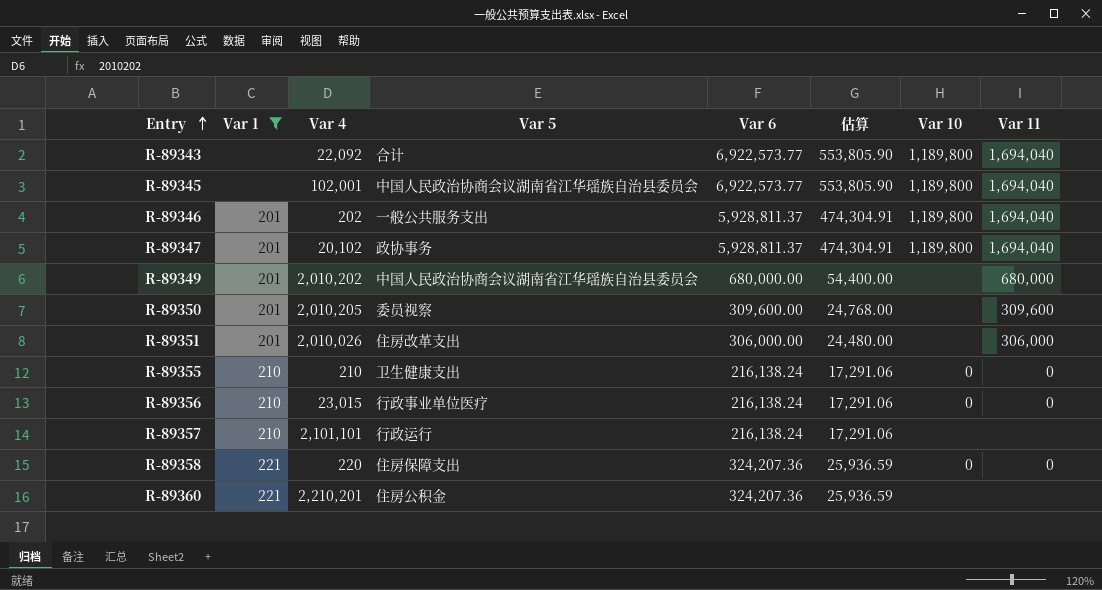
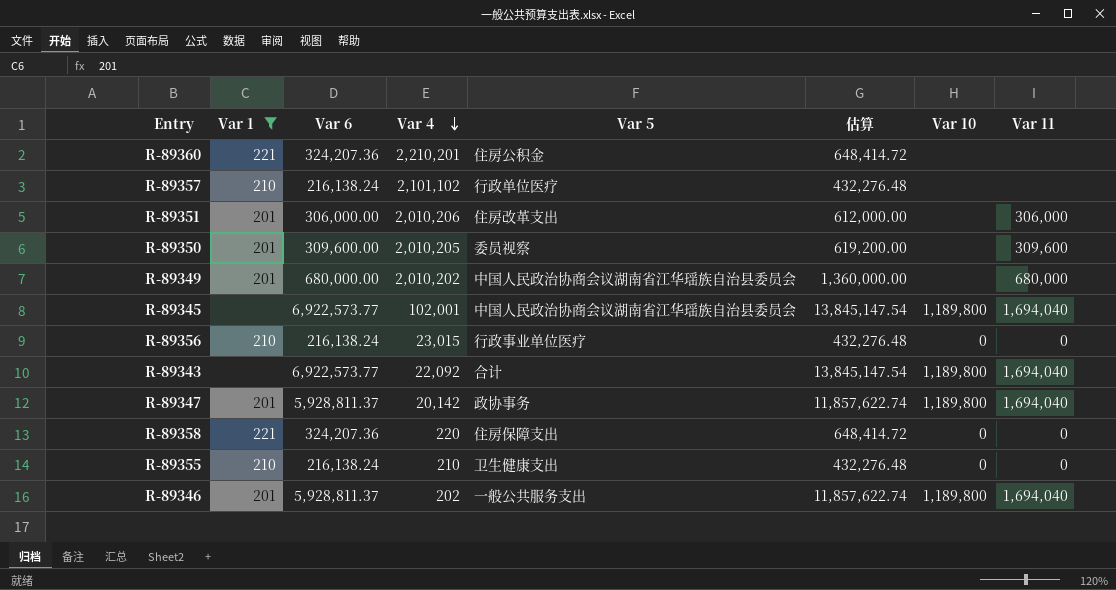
row order: Entry ascending -> Var 4 descending
column Var 6 | position: 5 -> 3
column 估算 | formula: [Var 6] * 0.08 -> [Var 6] * 2
R-89357 | Var 4: 2,101,101 -> 2,101,102
R-89357 | Var 5: 行政运行 -> 行政单位医疗
R-89351 | Var 4: 2,010,026 -> 2,010,206
R-89347 | Var 4: 20,102 -> 20,142

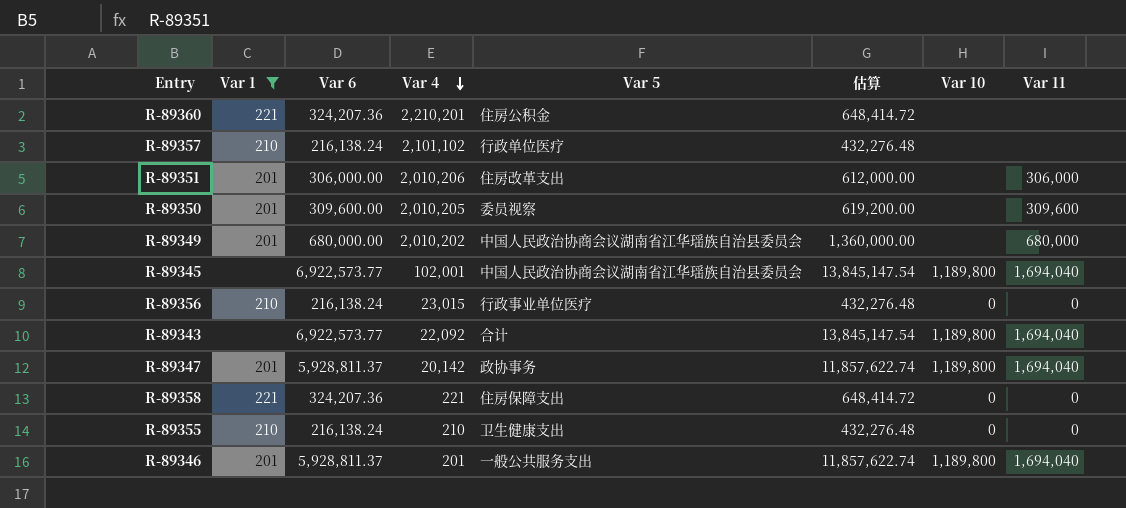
R-89358 | Var 4: 220 -> 221
R-89346 | Var 4: 202 -> 201

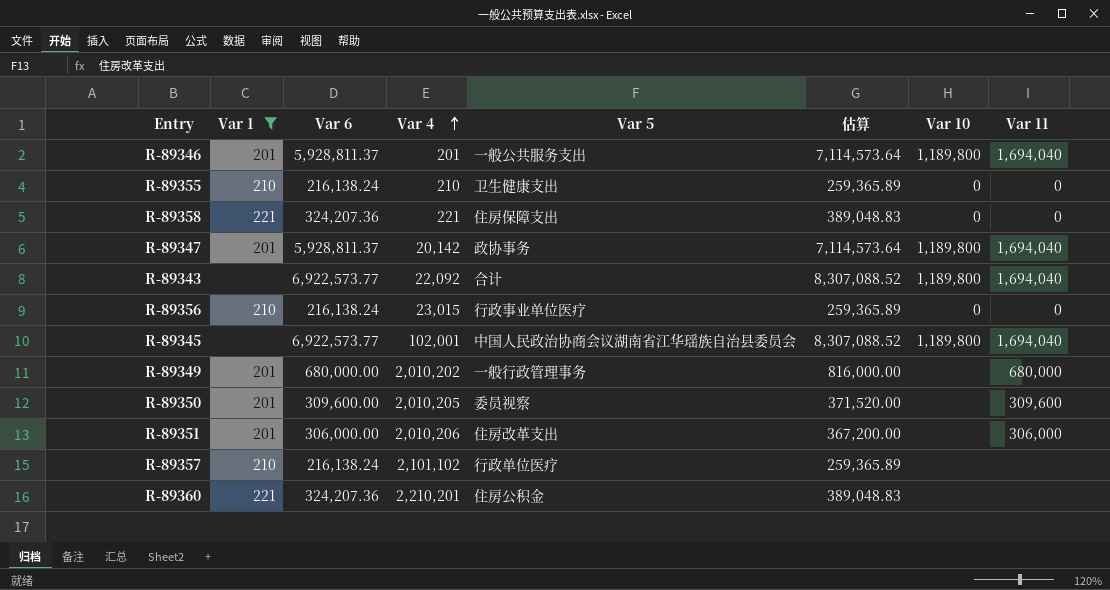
row order: Var 4 descending -> Var 4 ascending
column 估算 | formula: [Var 6] * 2 -> [Var 6] * 1.2
R-89349 | Var 5: 中国人民政治协商会议湖南省江华瑶族自治县委员会 -> 一般行政管理事务

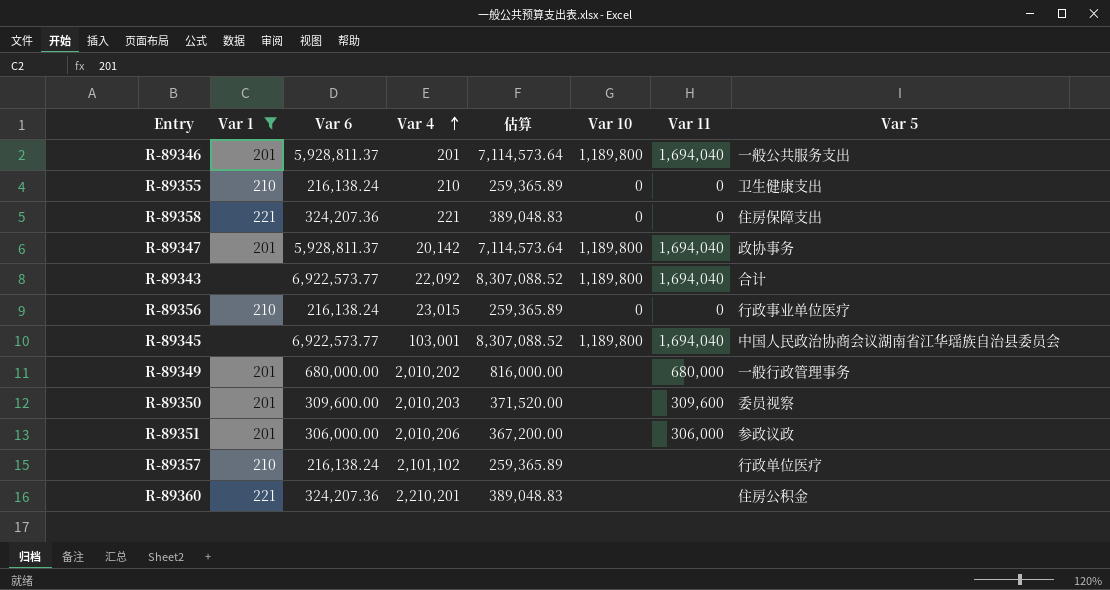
column Var 5 | position: 5 -> 8
R-89345 | Var 4: 102,001 -> 103,001
R-89350 | Var 4: 2,010,205 -> 2,010,203
R-89351 | Var 5: 住房改革支出 -> 参政议政

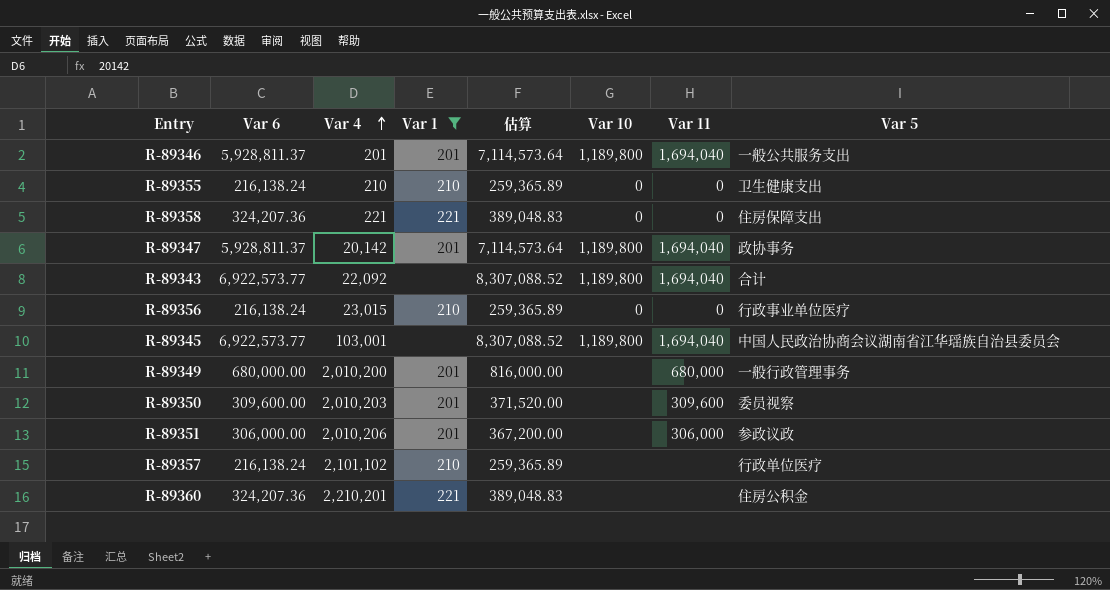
column Var 1 | position: 2 -> 4
R-89349 | Var 4: 2,010,202 -> 2,010,200

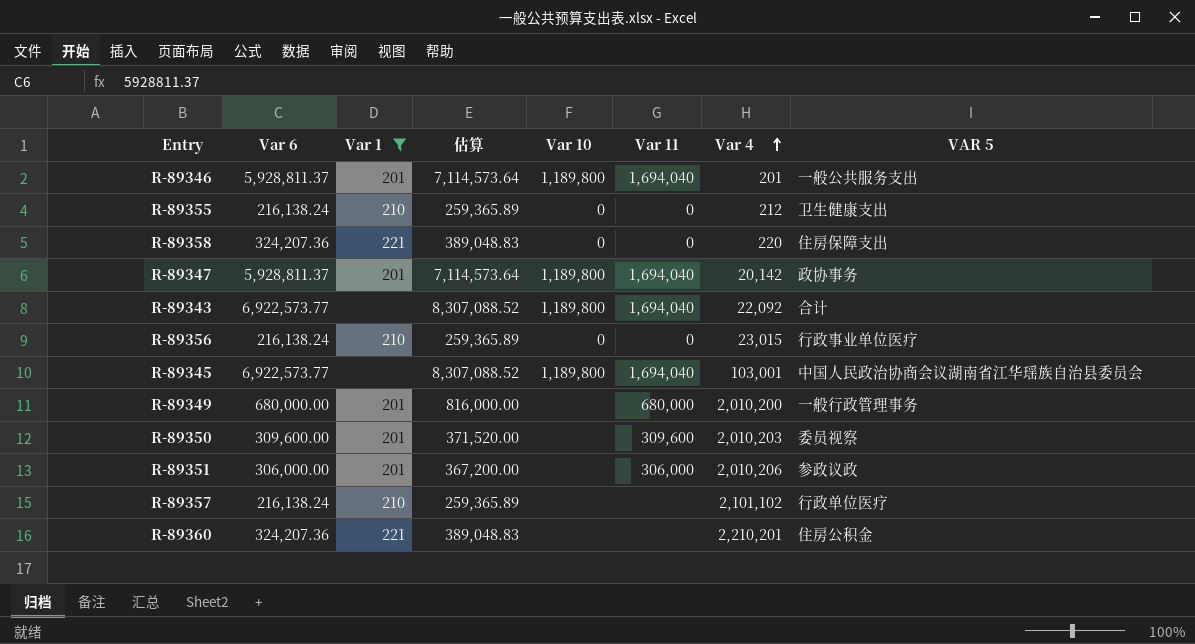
column Var 4 | position: 3 -> 7
column name: Var 5 -> VAR 5
R-89355 | Var 4: 210 -> 212
R-89358 | Var 4: 221 -> 220

